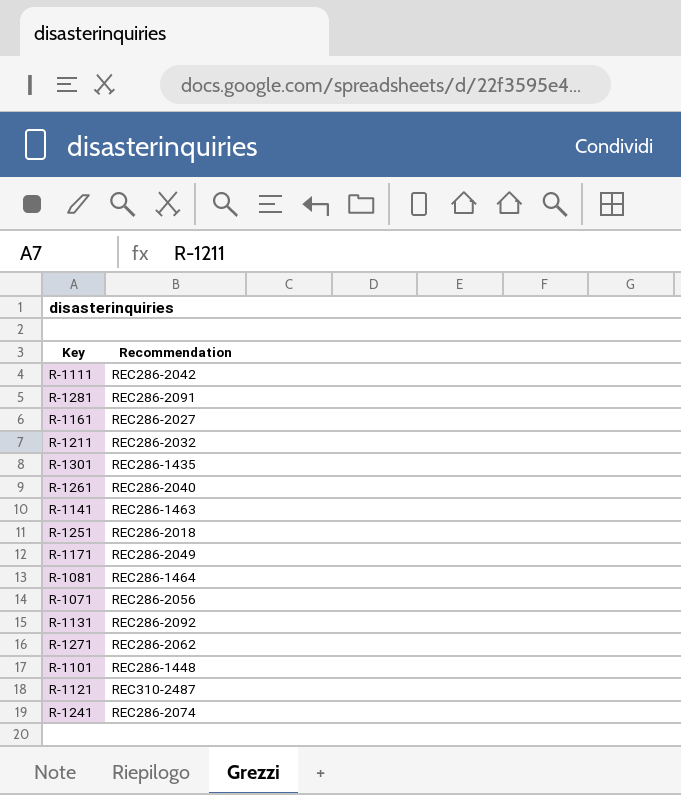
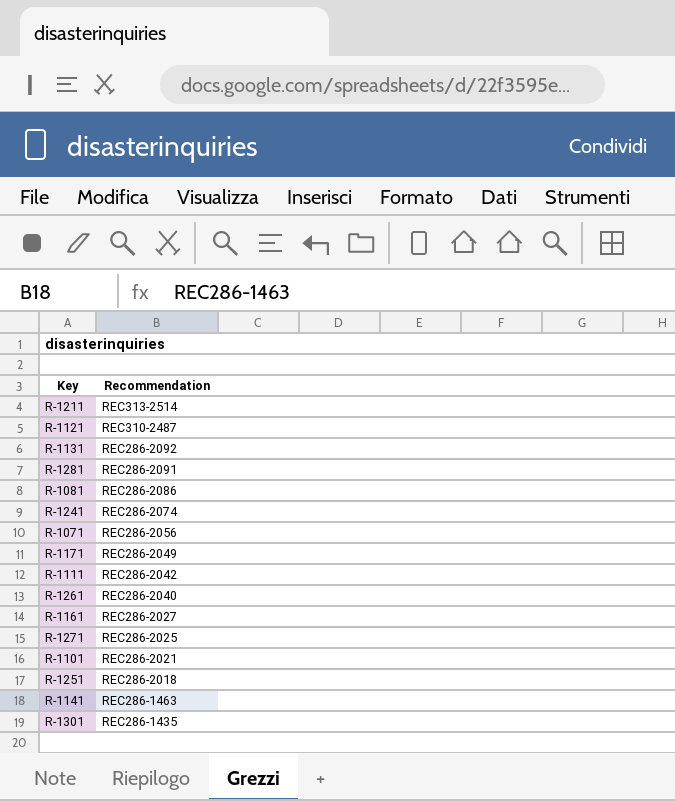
row order: none -> Recommendation descending
R-1211 | Recommendation: REC286-2032 -> REC313-2514
R-1081 | Recommendation: REC286-1464 -> REC286-2086
R-1271 | Recommendation: REC286-2062 -> REC286-2025
R-1101 | Recommendation: REC286-1448 -> REC286-2021

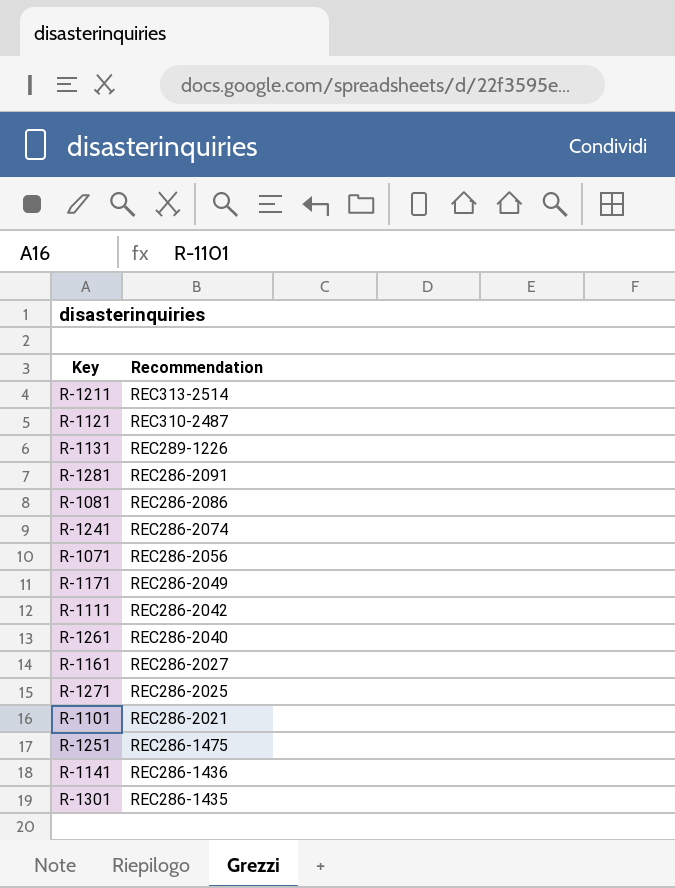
R-1131 | Recommendation: REC286-2092 -> REC289-1226
R-1251 | Recommendation: REC286-2018 -> REC286-1475
R-1141 | Recommendation: REC286-1463 -> REC286-1436

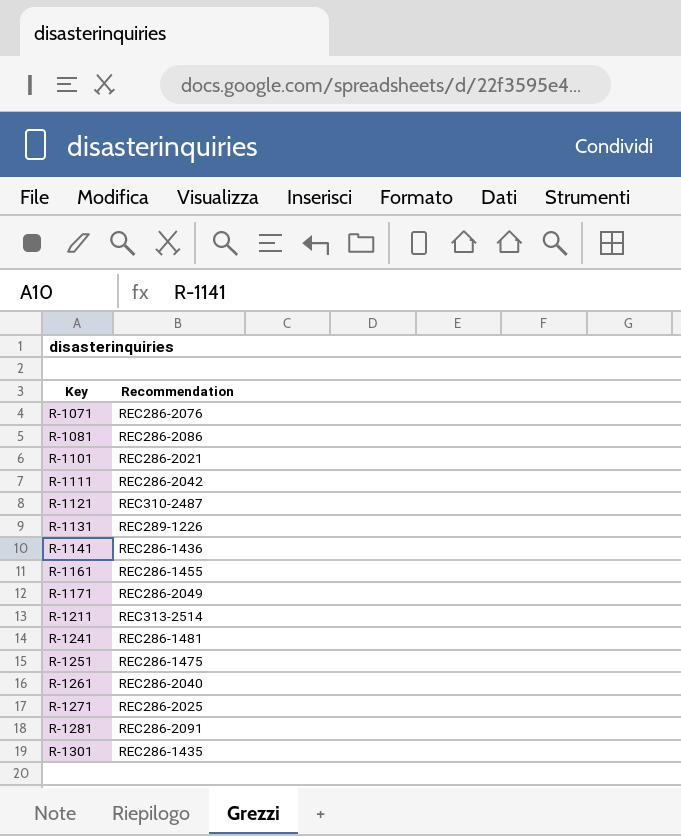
row order: Recommendation descending -> Key ascending
R-1071 | Recommendation: REC286-2056 -> REC286-2076
R-1161 | Recommendation: REC286-2027 -> REC286-1455
R-1241 | Recommendation: REC286-2074 -> REC286-1481

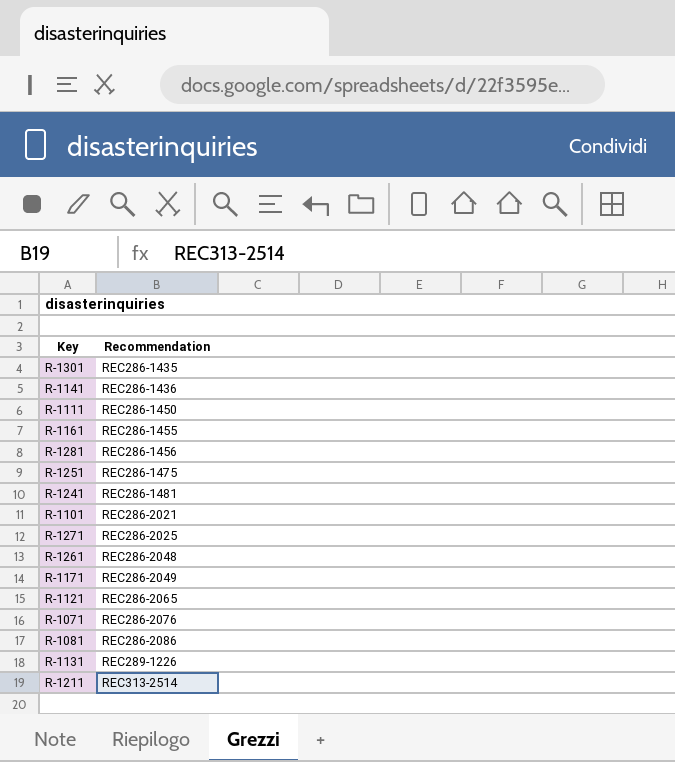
row order: Key ascending -> Recommendation ascending
R-1111 | Recommendation: REC286-2042 -> REC286-1450
R-1281 | Recommendation: REC286-2091 -> REC286-1456
R-1261 | Recommendation: REC286-2040 -> REC286-2048
R-1121 | Recommendation: REC310-2487 -> REC286-2065

